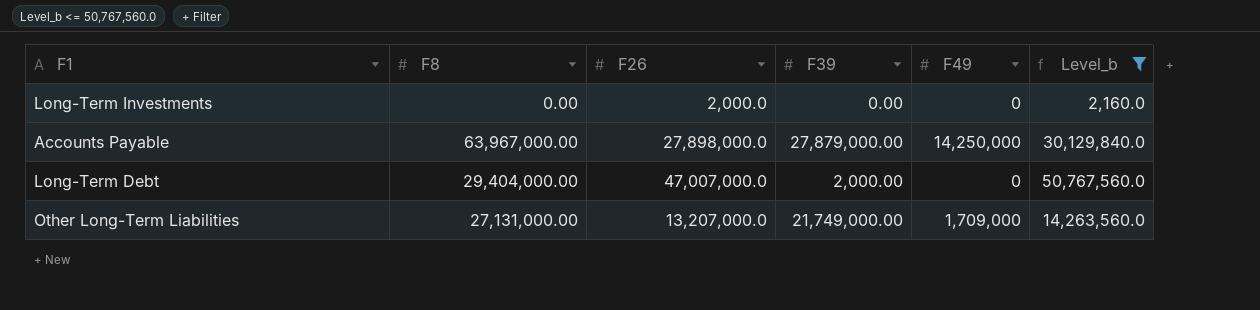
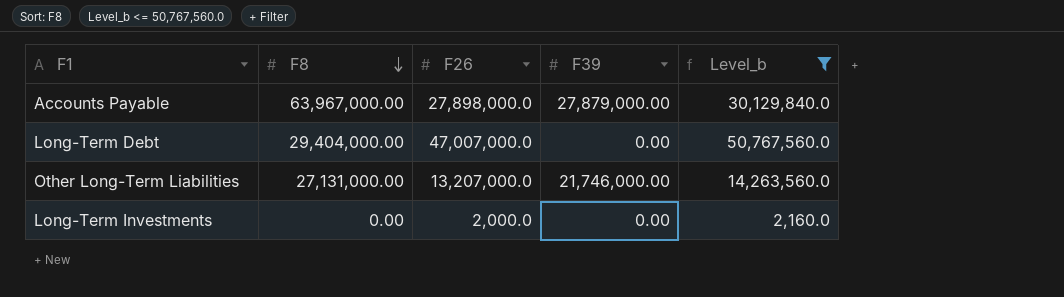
row order: none -> F8 descending
column F49 | position: 5 -> none
Long-Term Debt | F39: 2,000.00 -> 0.00
Other Long-Term Liabilities | F39: 21,749,000.00 -> 21,746,000.00

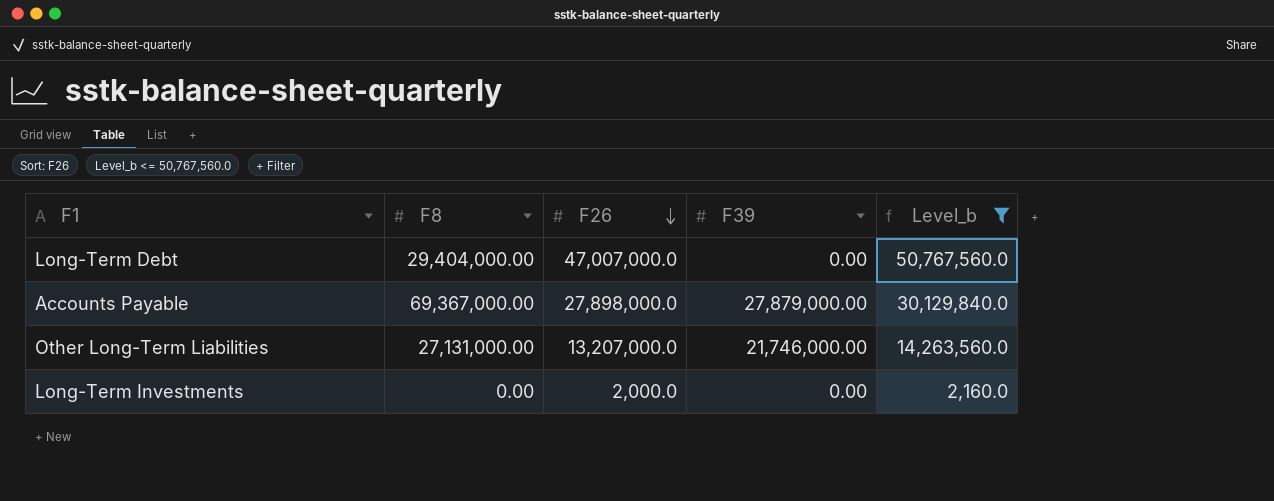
row order: F8 descending -> F26 descending
Accounts Payable | F8: 63,967,000.00 -> 69,367,000.00

